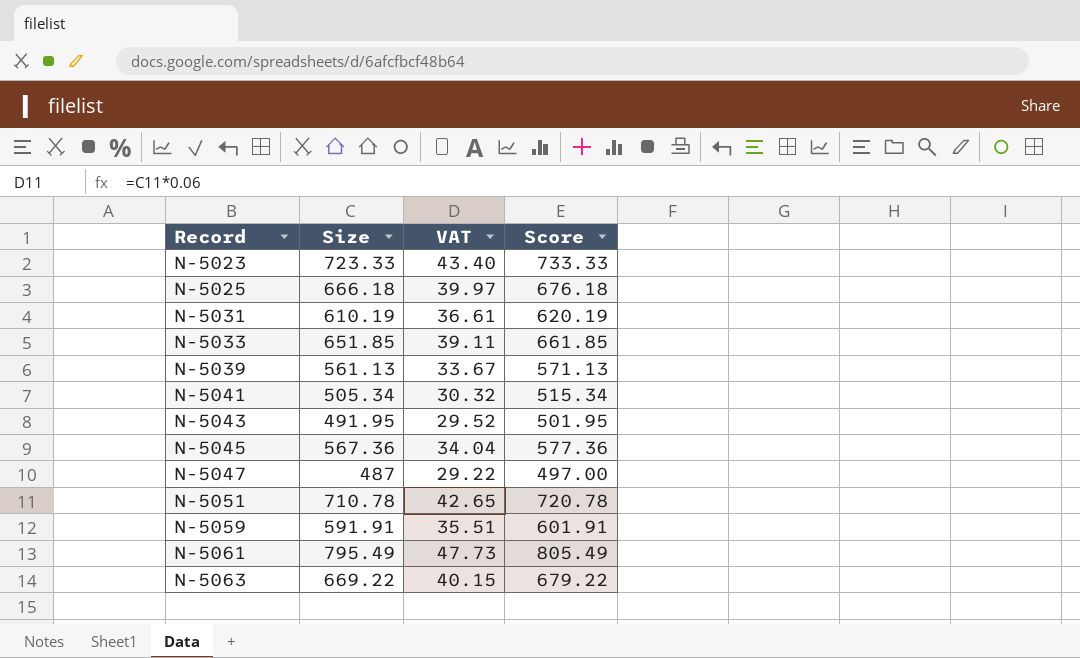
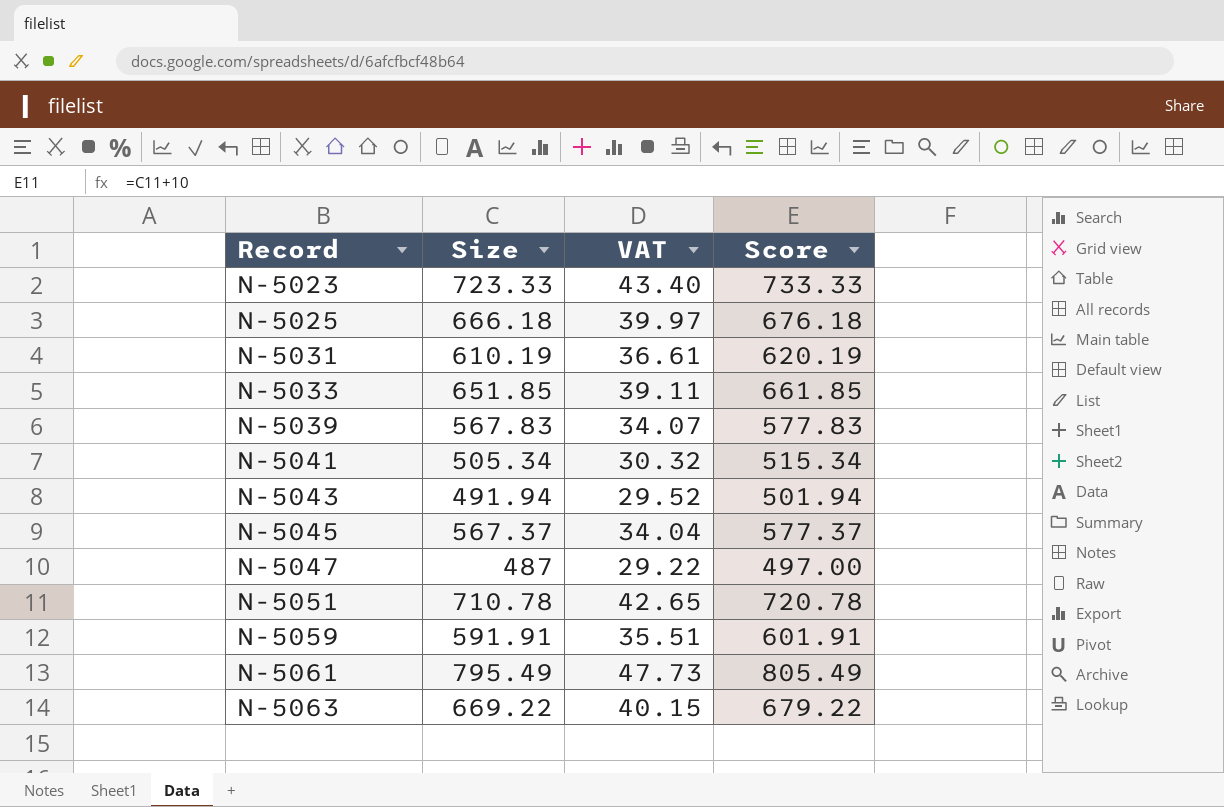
N-5039 | Size: 561.13 -> 567.83
N-5039 | VAT: 33.67 -> 34.07
N-5039 | Score: 571.13 -> 577.83
N-5043 | Size: 491.95 -> 491.94
N-5043 | Score: 501.95 -> 501.94
N-5045 | Size: 567.36 -> 567.37
N-5045 | Score: 577.36 -> 577.37

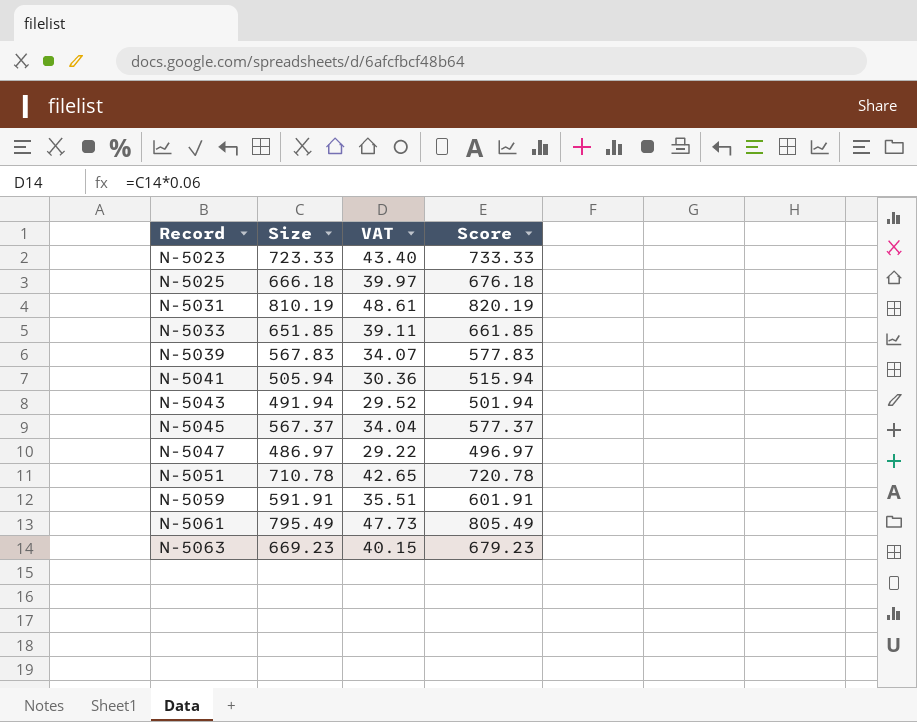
N-5031 | Size: 610.19 -> 810.19
N-5031 | VAT: 36.61 -> 48.61
N-5031 | Score: 620.19 -> 820.19
N-5041 | Size: 505.34 -> 505.94
N-5041 | VAT: 30.32 -> 30.36
N-5041 | Score: 515.34 -> 515.94
N-5047 | Size: 487 -> 486.97
N-5047 | Score: 497.00 -> 496.97
N-5063 | Size: 669.22 -> 669.23
N-5063 | Score: 679.22 -> 679.23

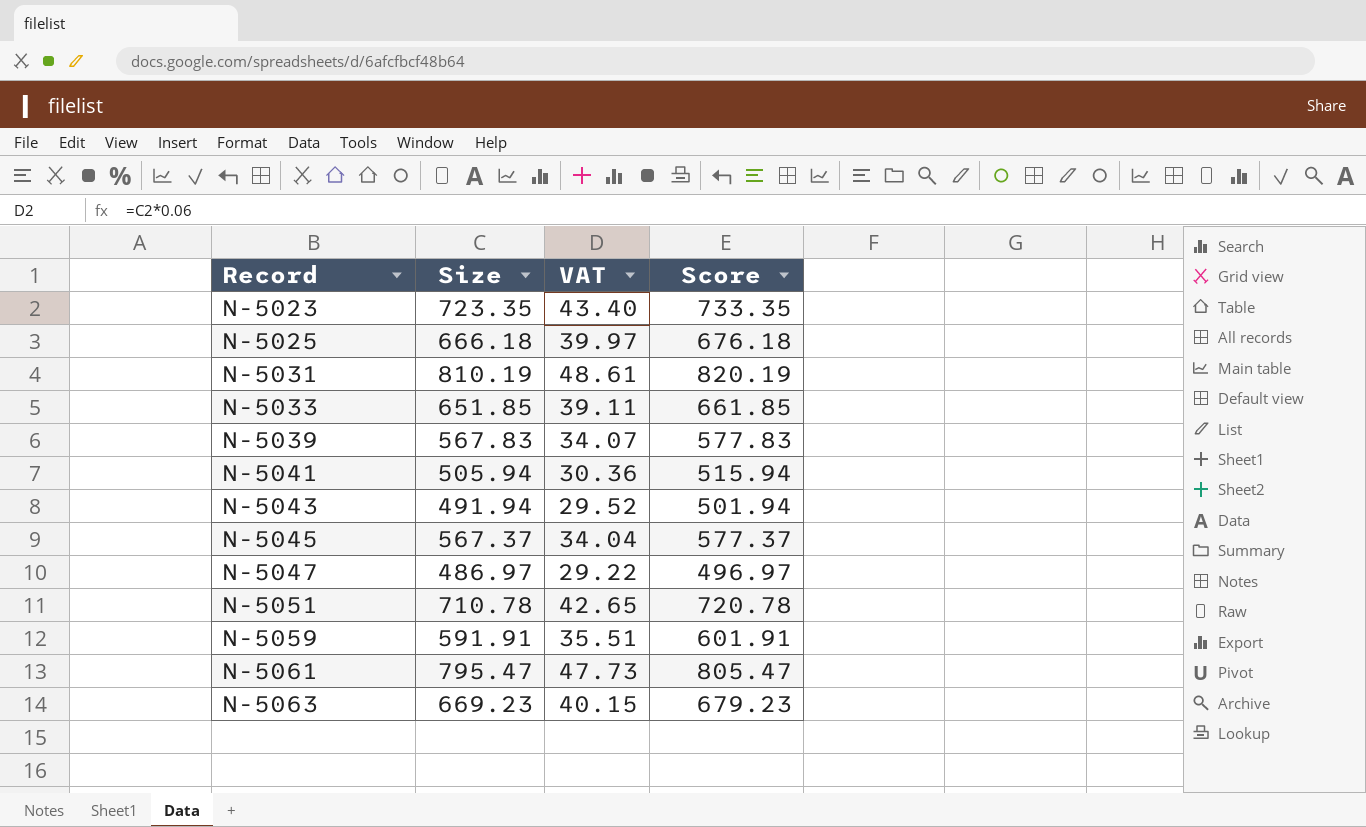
N-5023 | Size: 723.33 -> 723.35
N-5023 | Score: 733.33 -> 733.35
N-5061 | Size: 795.49 -> 795.47
N-5061 | Score: 805.49 -> 805.47

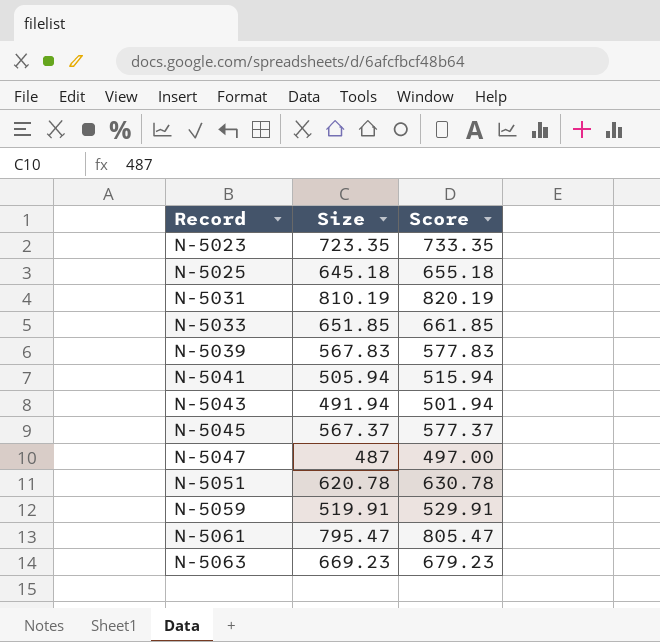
column VAT | formula: [Size] * 0.06 -> none
N-5025 | Size: 666.18 -> 645.18
N-5025 | Score: 676.18 -> 655.18
N-5047 | Size: 486.97 -> 487
N-5047 | Score: 496.97 -> 497.00
N-5051 | Size: 710.78 -> 620.78
N-5051 | Score: 720.78 -> 630.78
N-5059 | Size: 591.91 -> 519.91
N-5059 | Score: 601.91 -> 529.91

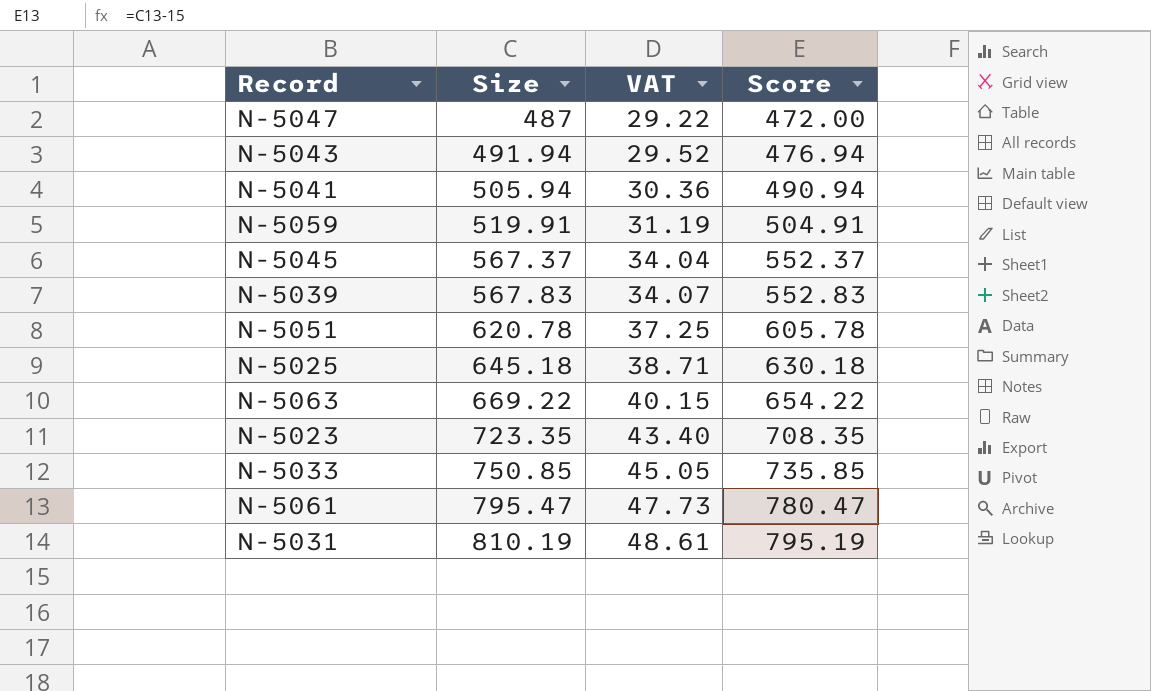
row order: Record ascending -> Size ascending
column VAT | formula: none -> [Size] * 0.06
column Score | formula: [Size] + 10 -> [Size] - 15
N-5063 | Size: 669.23 -> 669.22
N-5033 | Size: 651.85 -> 750.85

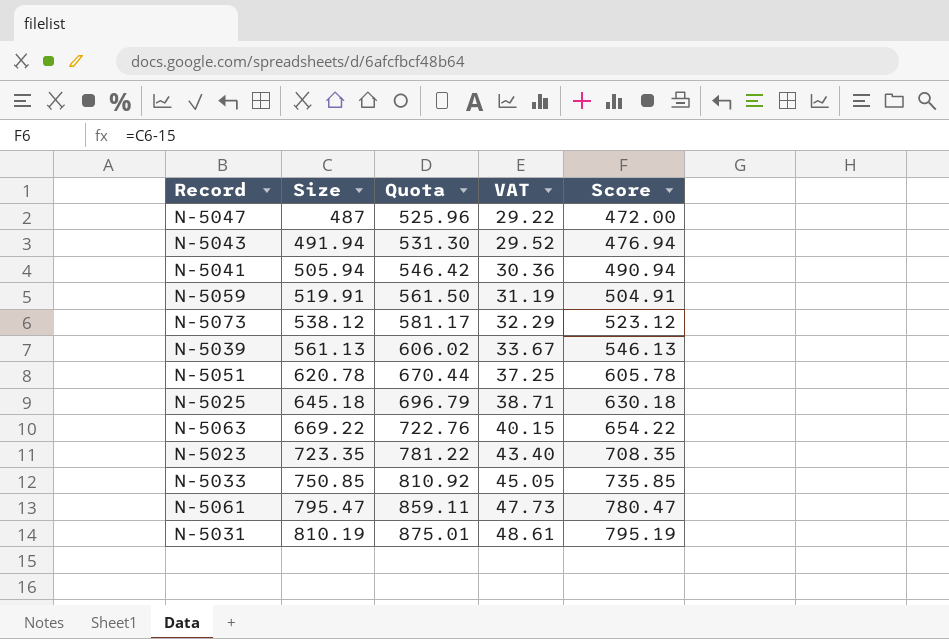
column Quota | formula: none -> [Size] * 1.08
row N-5045: 567.37 | 34.04 | 552.37 -> none
row N-5073: none -> 538.12 | 581.17 | 32.29 | 523.12
N-5039 | Size: 567.83 -> 561.13
N-5039 | VAT: 34.07 -> 33.67
N-5039 | Score: 552.83 -> 546.13

